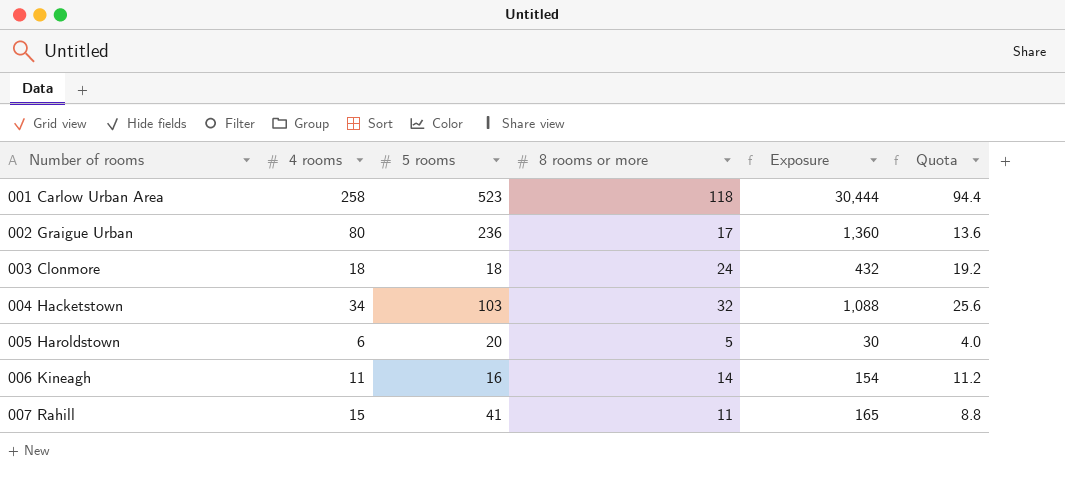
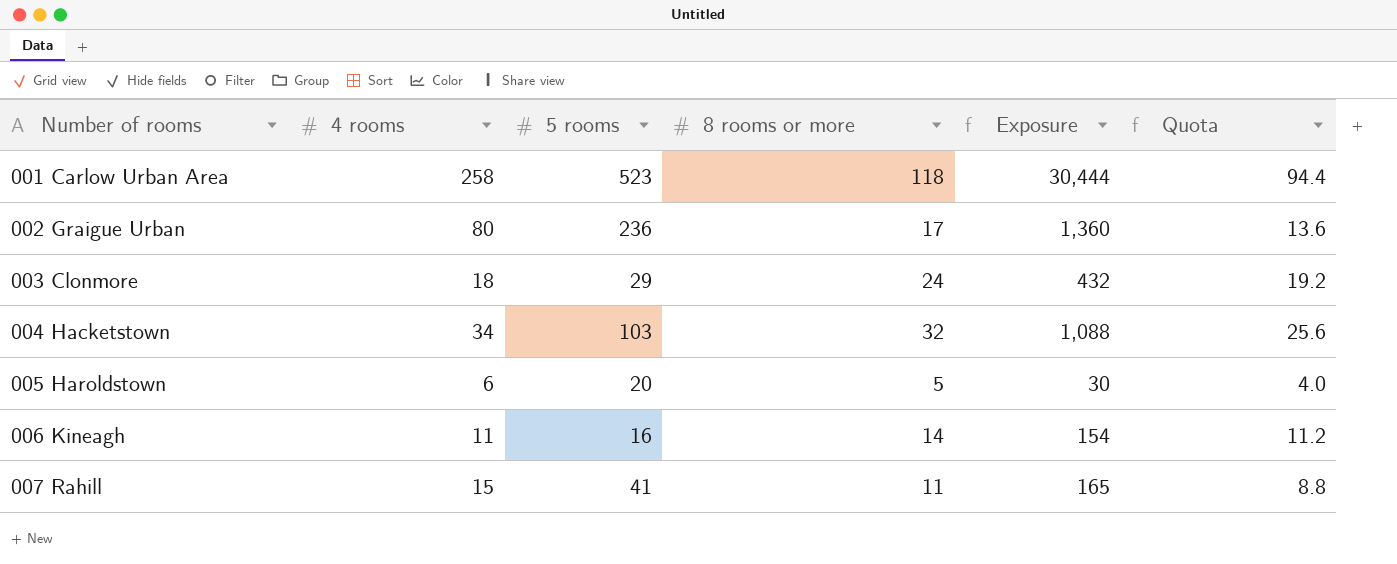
003 Clonmore | 5 rooms: 18 -> 29

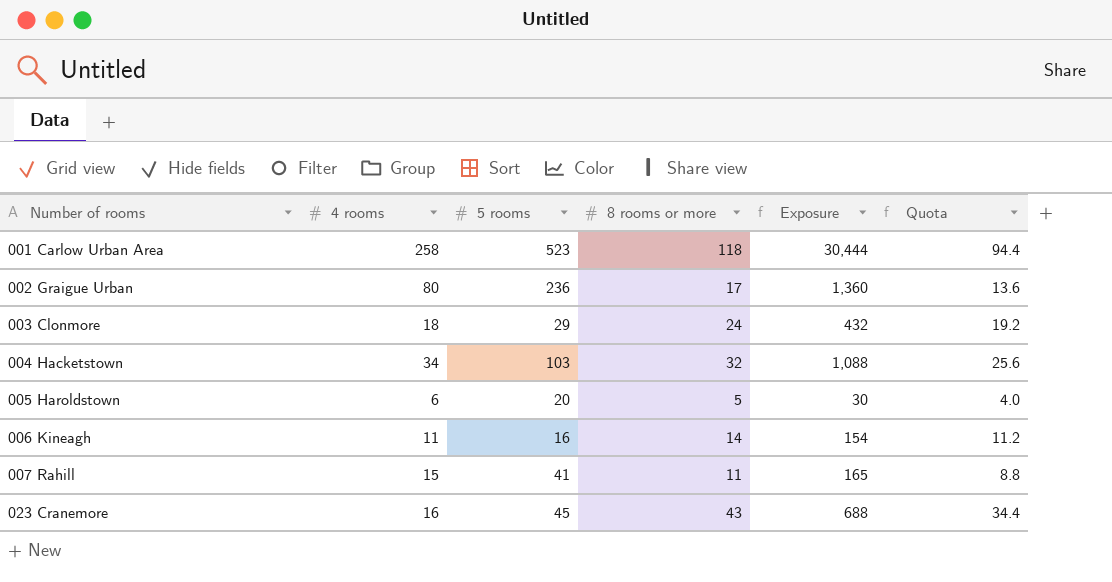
row 023 Cranemore: none -> 16 | 45 | 43 | 688 | 34.4

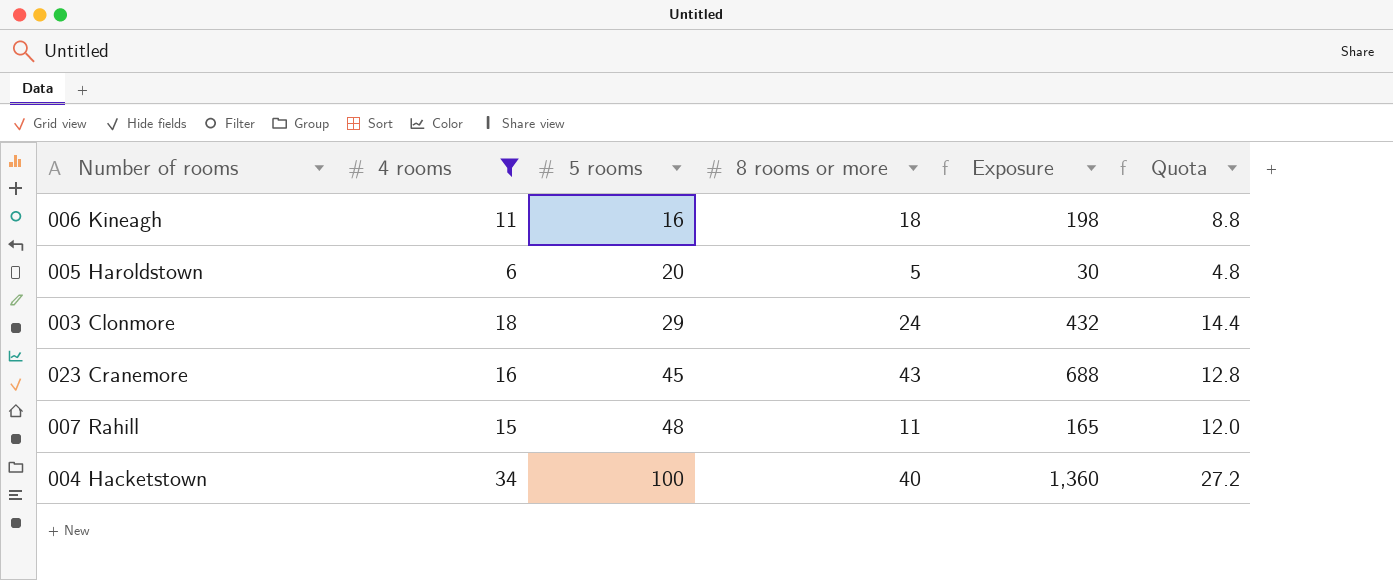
filter: none -> 4 rooms <= 34
row order: Number of rooms ascending -> 5 rooms ascending
column Quota | formula: [8 rooms or more] * 0.8 -> [4 rooms] * 0.8
006 Kineagh | 8 rooms or more: 14 -> 18
006 Kineagh | Exposure: 154 -> 198
007 Rahill | 5 rooms: 41 -> 48
004 Hacketstown | 5 rooms: 103 -> 100
004 Hacketstown | 8 rooms or more: 32 -> 40
004 Hacketstown | Exposure: 1,088 -> 1,360

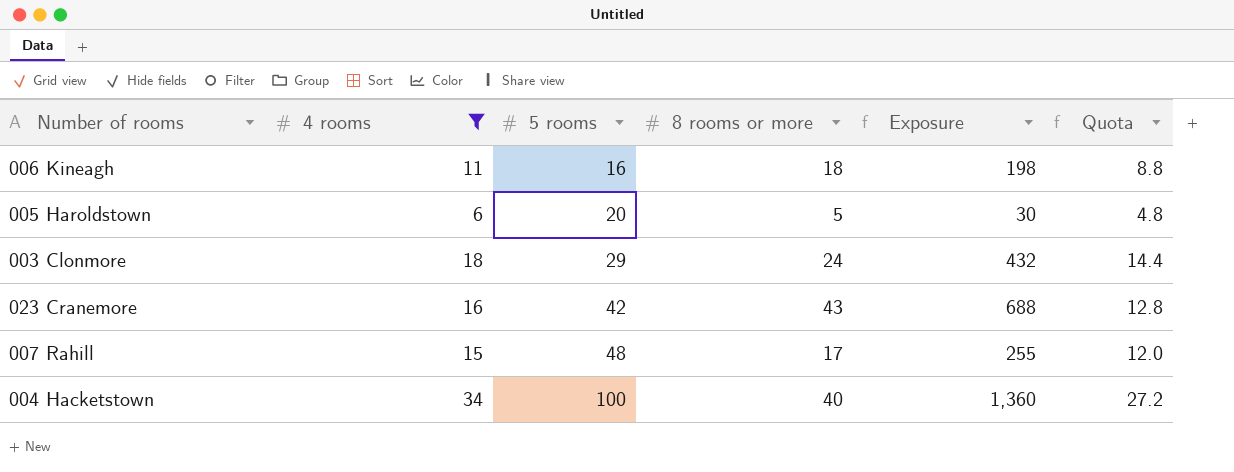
023 Cranemore | 5 rooms: 45 -> 42
007 Rahill | 8 rooms or more: 11 -> 17
007 Rahill | Exposure: 165 -> 255

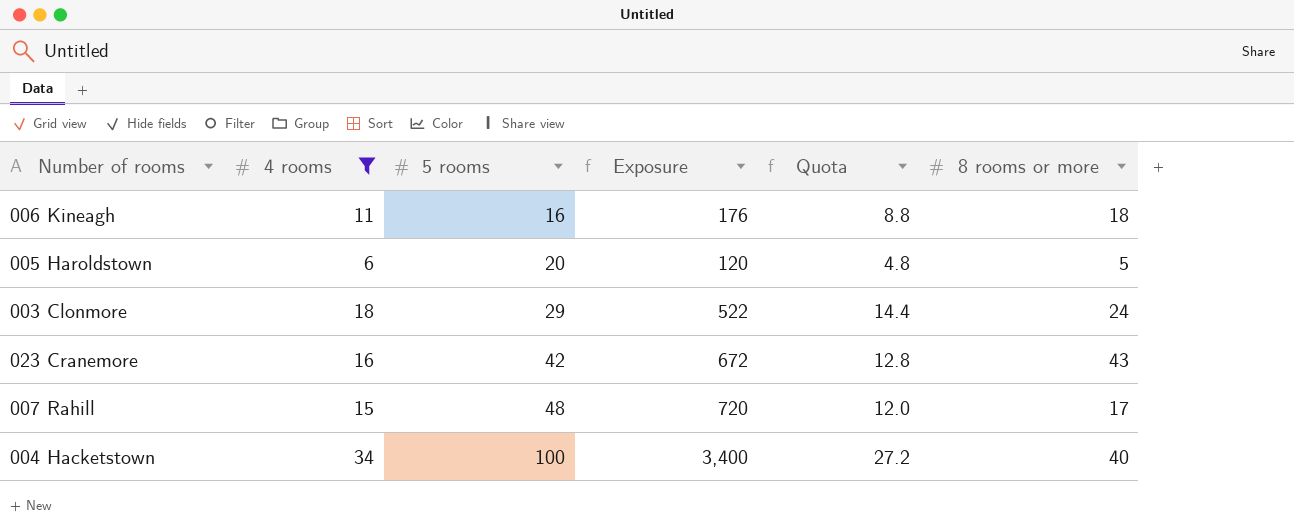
column Exposure | formula: [4 rooms] * [8 rooms or more] -> [4 rooms] * [5 rooms]
column 8 rooms or more | position: 4 -> 6

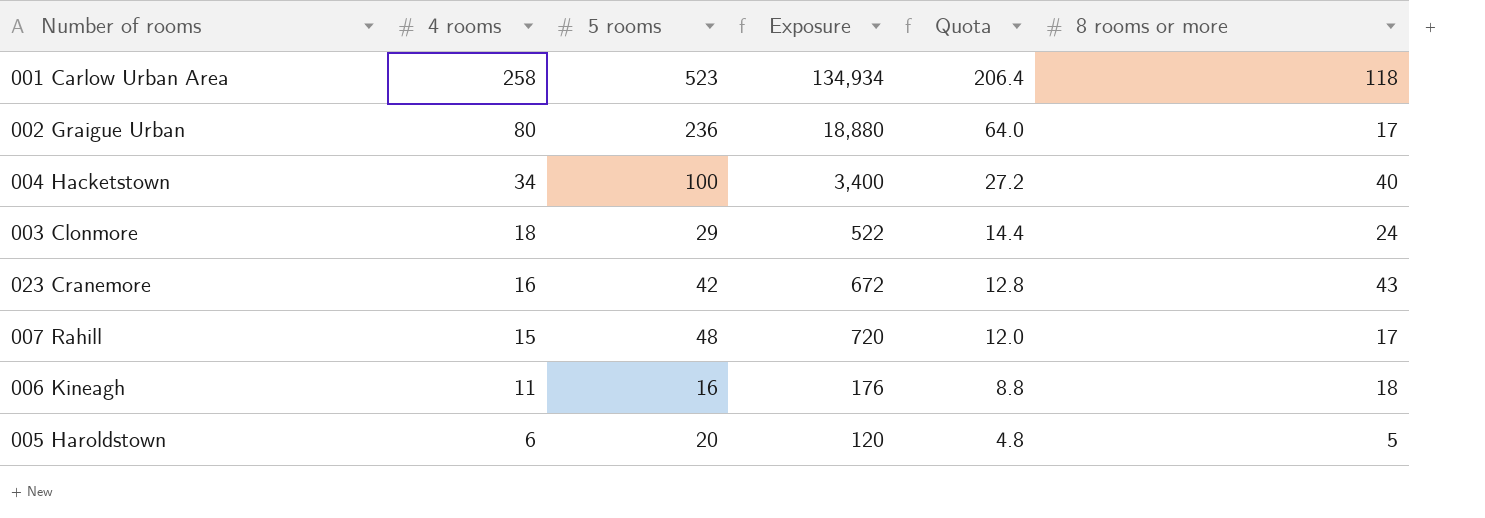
filter: 4 rooms <= 34 -> none
row order: 5 rooms ascending -> 4 rooms descending

